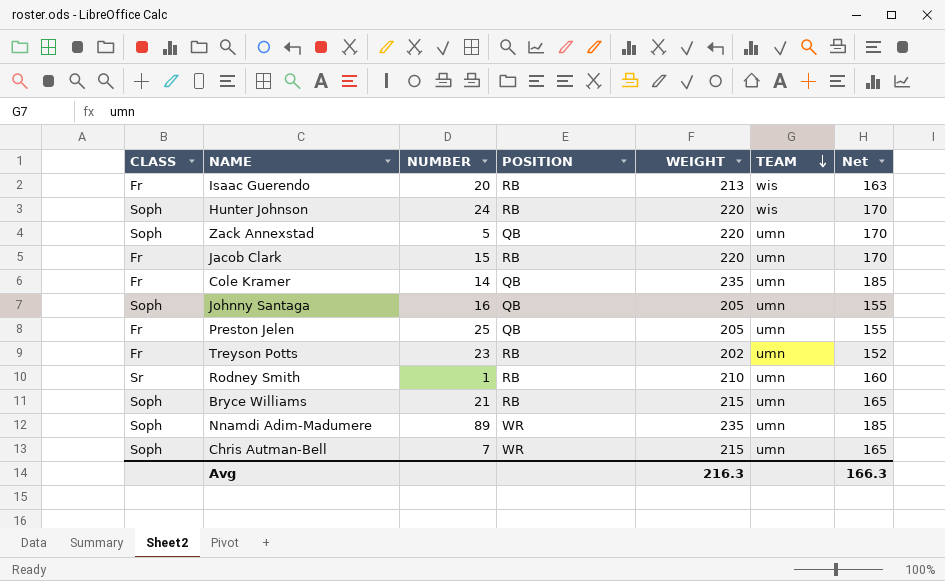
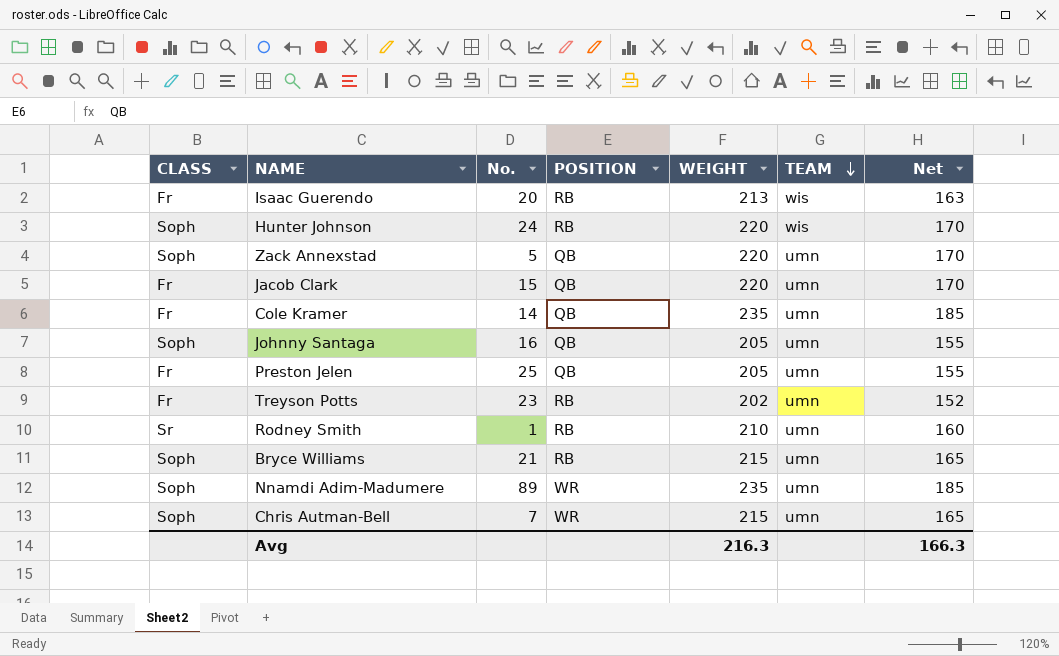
column name: NUMBER -> No.
Jacob Clark | POSITION: RB -> QB

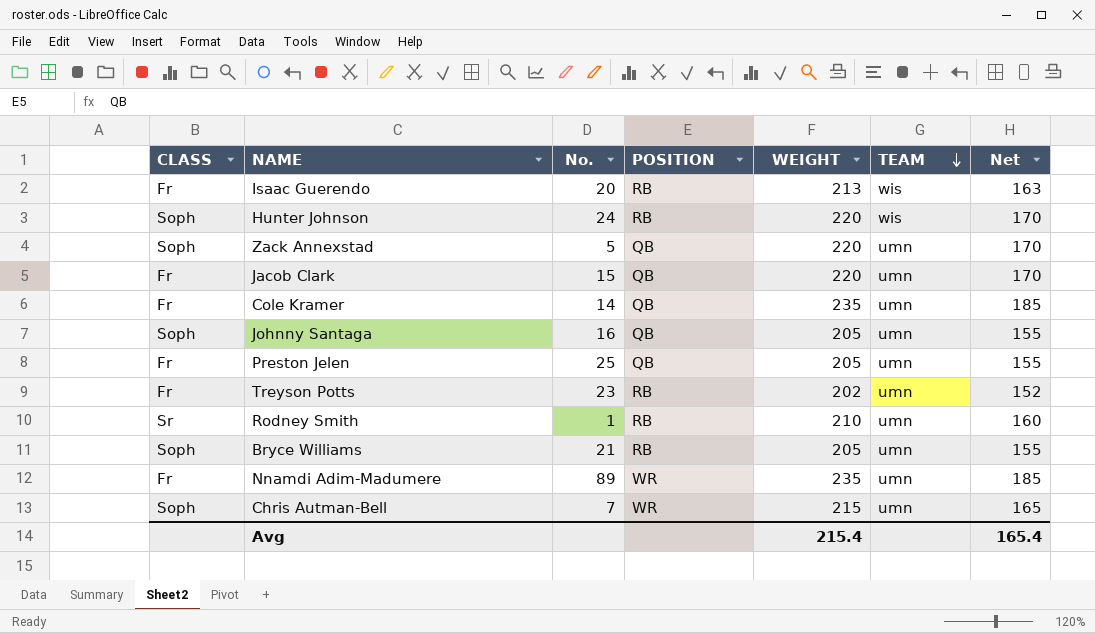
Bryce Williams | WEIGHT: 215 -> 205
Bryce Williams | Net: 165 -> 155
Nnamdi Adim-Madumere | CLASS: Soph -> Fr
Avg | WEIGHT: 216.3 -> 215.4
Avg | Net: 166.3 -> 165.4

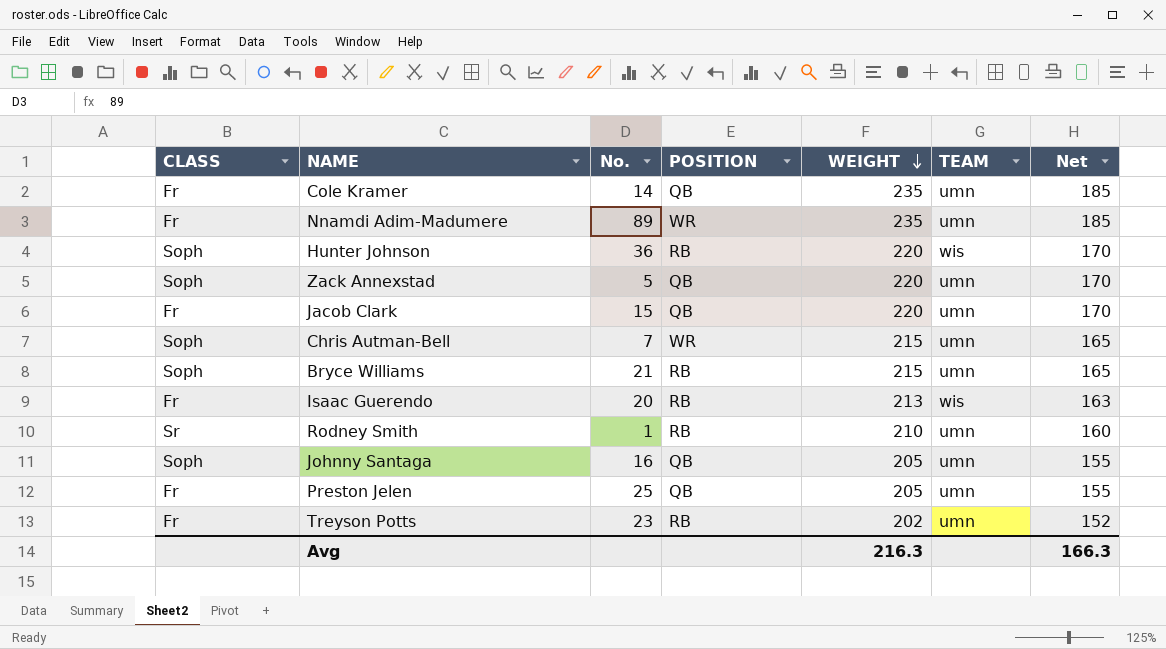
row order: TEAM descending -> WEIGHT descending
Hunter Johnson | No.: 24 -> 36
Bryce Williams | WEIGHT: 205 -> 215
Bryce Williams | Net: 155 -> 165
Avg | WEIGHT: 215.4 -> 216.3
Avg | Net: 165.4 -> 166.3

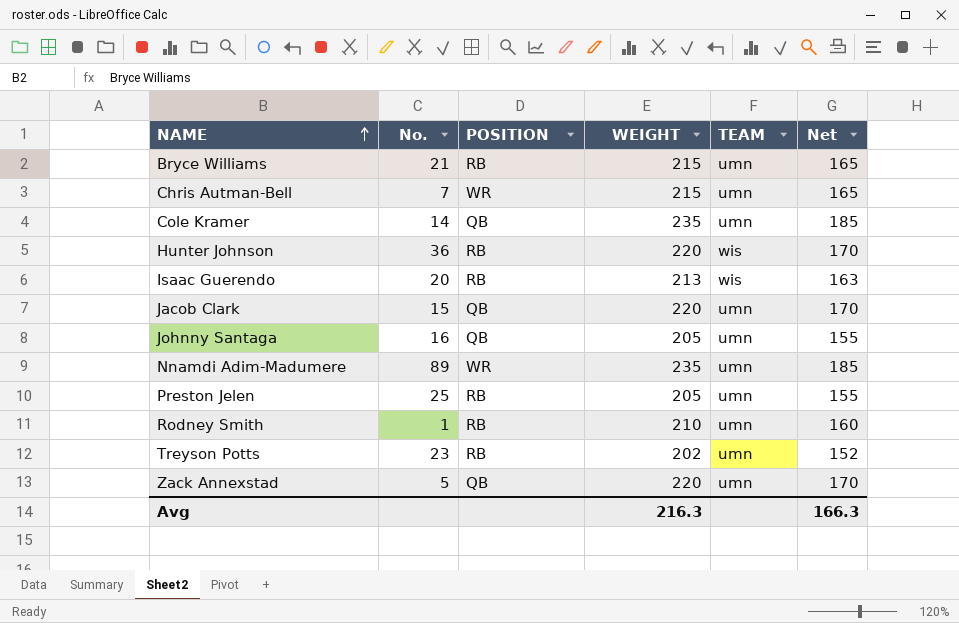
row order: WEIGHT descending -> NAME ascending
column CLASS | position: 1 -> none
Preston Jelen | POSITION: QB -> RB

